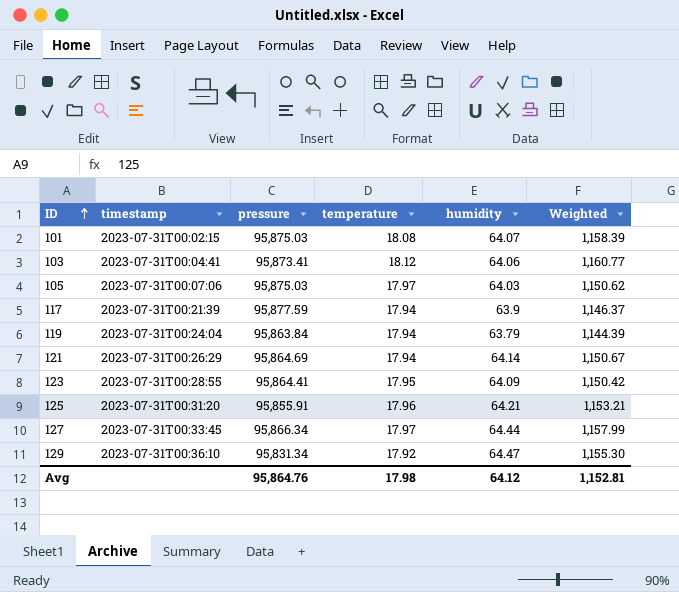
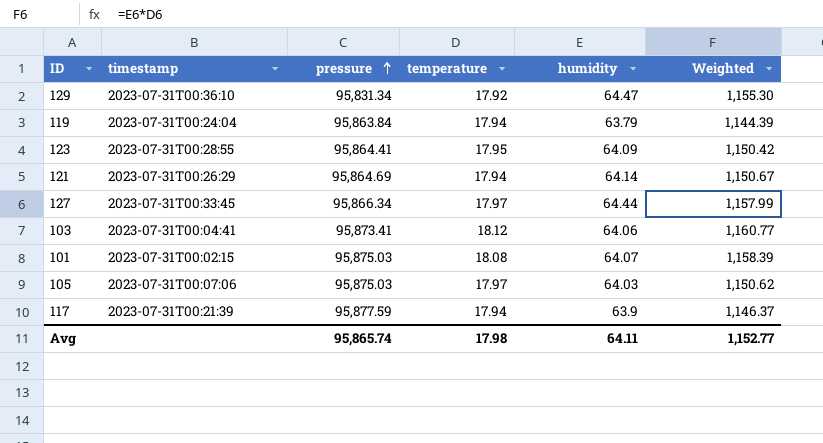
row order: ID ascending -> pressure ascending
row 125: 2023-07-31T00:31:20 | 95,855.91 | 17.96 | 64.21 | 1,153.21 -> none
Avg | pressure: 95,864.76 -> 95,865.74
Avg | humidity: 64.12 -> 64.11
Avg | Weighted: 1,152.81 -> 1,152.77

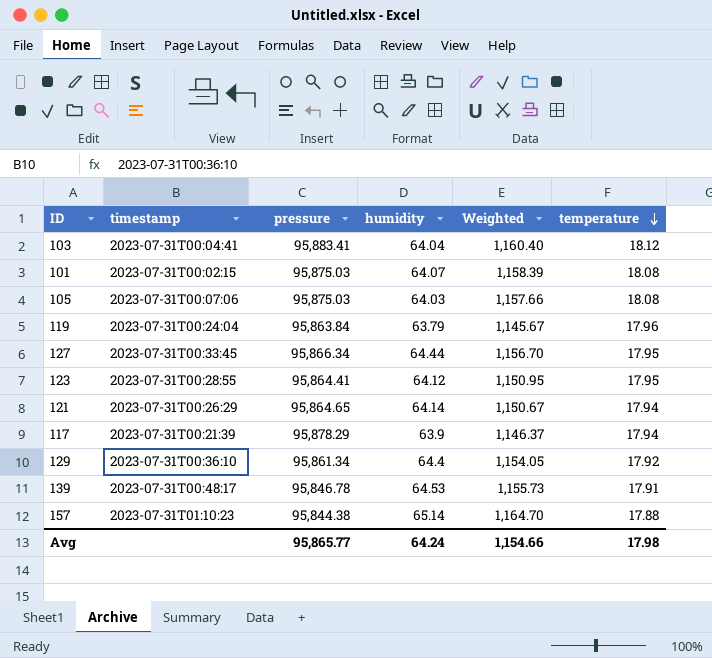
row order: pressure ascending -> temperature descending
column temperature | position: 4 -> 6
103 | pressure: 95,873.41 -> 95,883.41
103 | humidity: 64.06 -> 64.04
103 | Weighted: 1,160.77 -> 1,160.40
105 | Weighted: 1,150.62 -> 1,157.66
105 | temperature: 17.97 -> 18.08
119 | Weighted: 1,144.39 -> 1,145.67
119 | temperature: 17.94 -> 17.96
127 | Weighted: 1,157.99 -> 1,156.70
127 | temperature: 17.97 -> 17.95
123 | humidity: 64.09 -> 64.12
123 | Weighted: 1,150.42 -> 1,150.95
121 | pressure: 95,864.69 -> 95,864.65
117 | pressure: 95,877.59 -> 95,878.29
129 | pressure: 95,831.34 -> 95,861.34
129 | humidity: 64.47 -> 64.4
129 | Weighted: 1,155.30 -> 1,154.05
row 139: none -> 2023-07-31T00:48:17 | 95,846.78 | 64.53 | 1,155.73 | 17.91
row 157: none -> 2023-07-31T01:10:23 | 95,844.38 | 65.14 | 1,164.70 | 17.88
Avg | pressure: 95,865.74 -> 95,865.77
Avg | humidity: 64.11 -> 64.24
Avg | Weighted: 1,152.77 -> 1,154.66

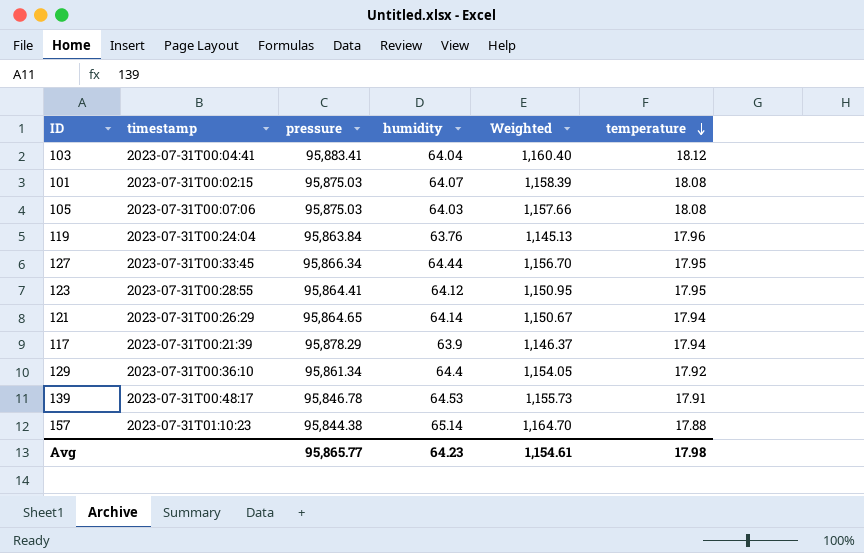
119 | humidity: 63.79 -> 63.76
119 | Weighted: 1,145.67 -> 1,145.13
Avg | humidity: 64.24 -> 64.23
Avg | Weighted: 1,154.66 -> 1,154.61

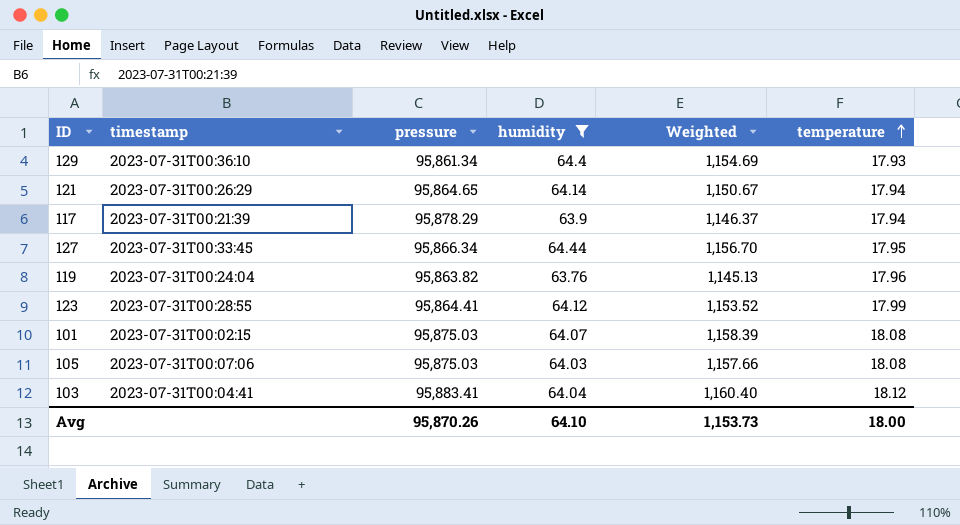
filter: none -> humidity <= 64.44
row order: temperature descending -> temperature ascending
129 | Weighted: 1,154.05 -> 1,154.69
129 | temperature: 17.92 -> 17.93
119 | pressure: 95,863.84 -> 95,863.82
123 | Weighted: 1,150.95 -> 1,153.52
123 | temperature: 17.95 -> 17.99
Avg | pressure: 95,865.77 -> 95,870.26
Avg | humidity: 64.23 -> 64.10
Avg | Weighted: 1,154.61 -> 1,153.73
Avg | temperature: 17.98 -> 18.00

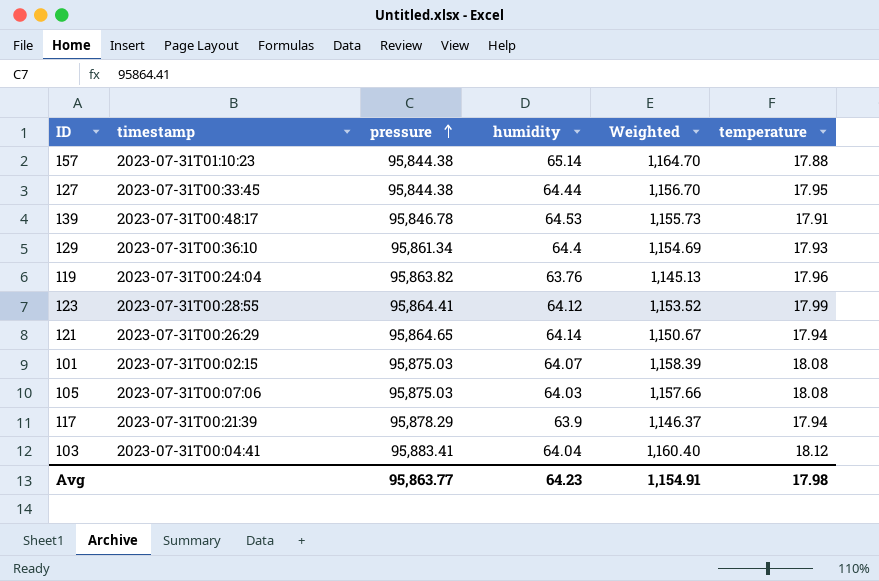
filter: humidity <= 64.44 -> none
row order: temperature ascending -> pressure ascending
127 | pressure: 95,866.34 -> 95,844.38
Avg | pressure: 95,870.26 -> 95,863.77
Avg | humidity: 64.10 -> 64.23
Avg | Weighted: 1,153.73 -> 1,154.91
Avg | temperature: 18.00 -> 17.98

